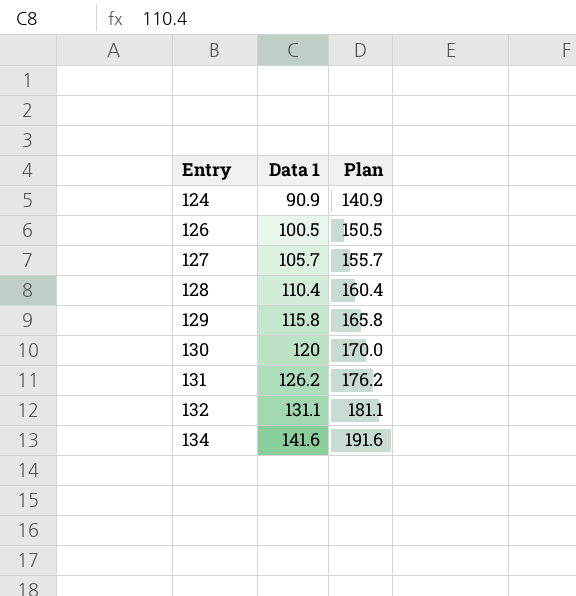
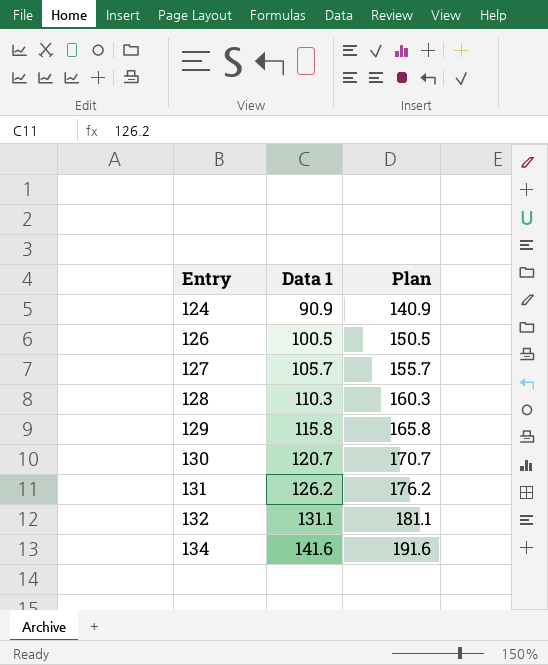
128 | Data 1: 110.4 -> 110.3
128 | Plan: 160.4 -> 160.3
130 | Data 1: 120 -> 120.7
130 | Plan: 170.0 -> 170.7

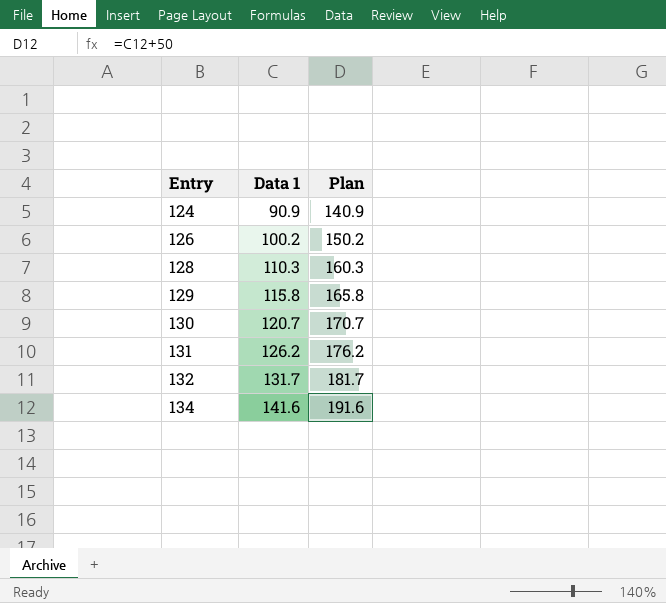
row 127: 105.7 | 155.7 -> none
126 | Data 1: 100.5 -> 100.2
126 | Plan: 150.5 -> 150.2
132 | Data 1: 131.1 -> 131.7
132 | Plan: 181.1 -> 181.7

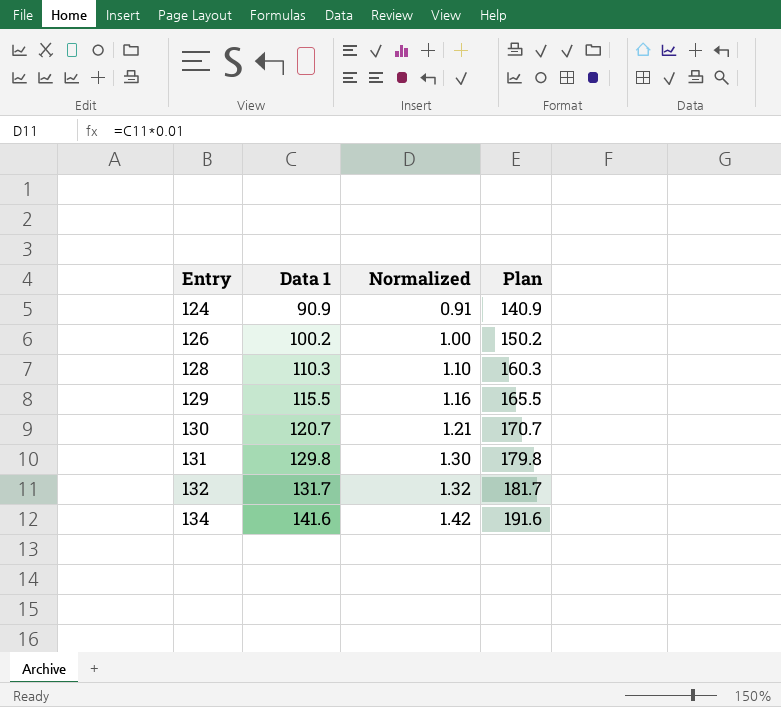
column Normalized | formula: none -> [Data 1] * 0.01
129 | Data 1: 115.8 -> 115.5
129 | Plan: 165.8 -> 165.5
131 | Data 1: 126.2 -> 129.8
131 | Plan: 176.2 -> 179.8

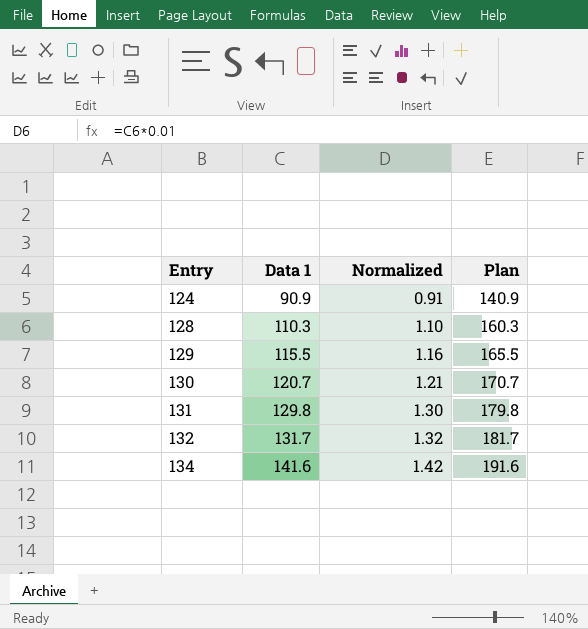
row 126: 100.2 | 1.00 | 150.2 -> none

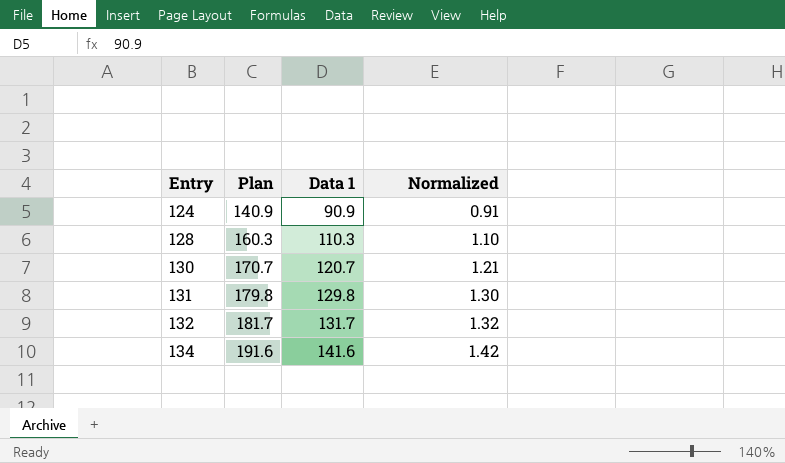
column Plan | position: 4 -> 2
row 129: 115.5 | 1.16 | 165.5 -> none

